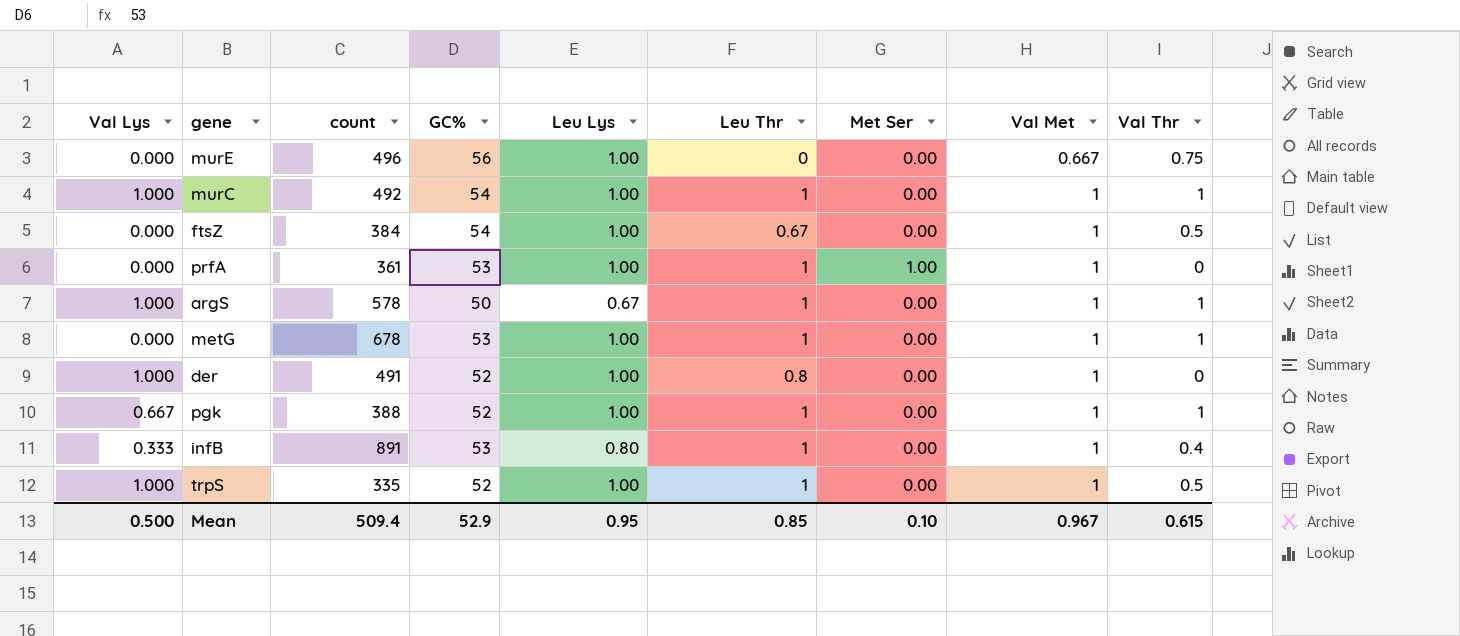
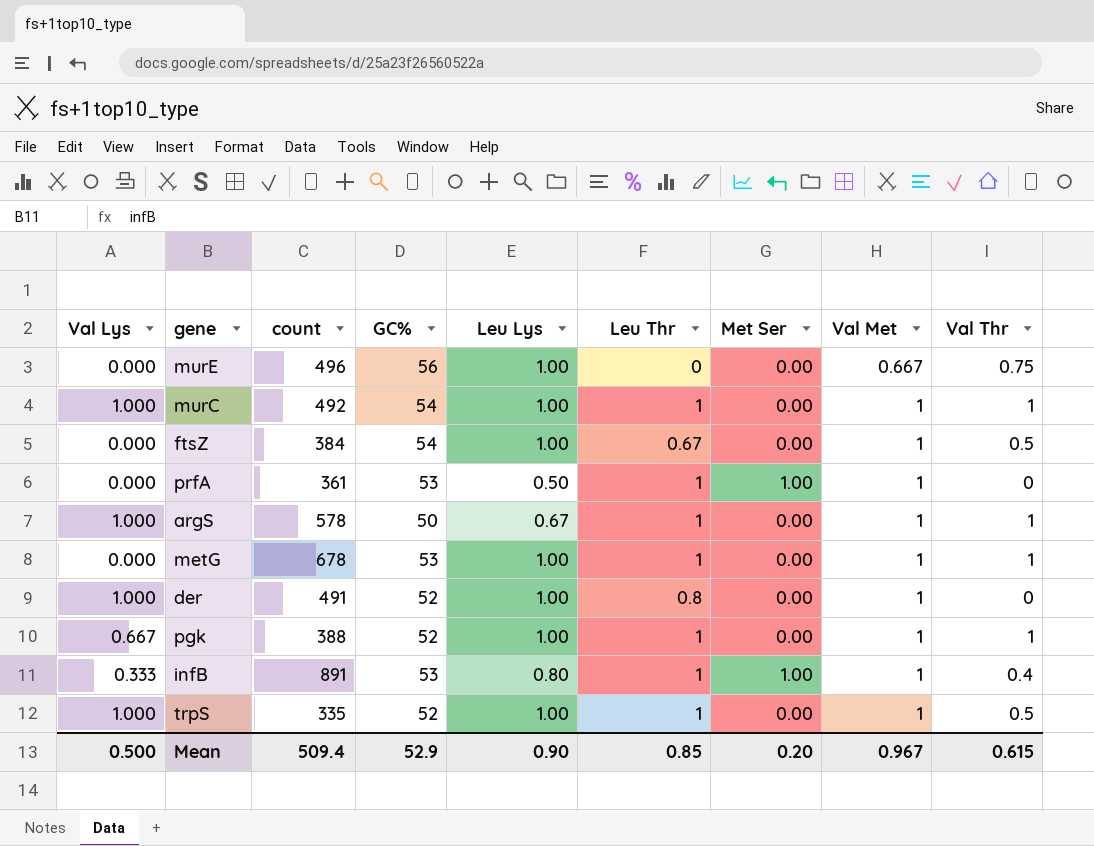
prfA | Leu Lys: 1.00 -> 0.50
infB | Met Ser: 0.00 -> 1.00
Mean | Leu Lys: 0.95 -> 0.90
Mean | Met Ser: 0.10 -> 0.20

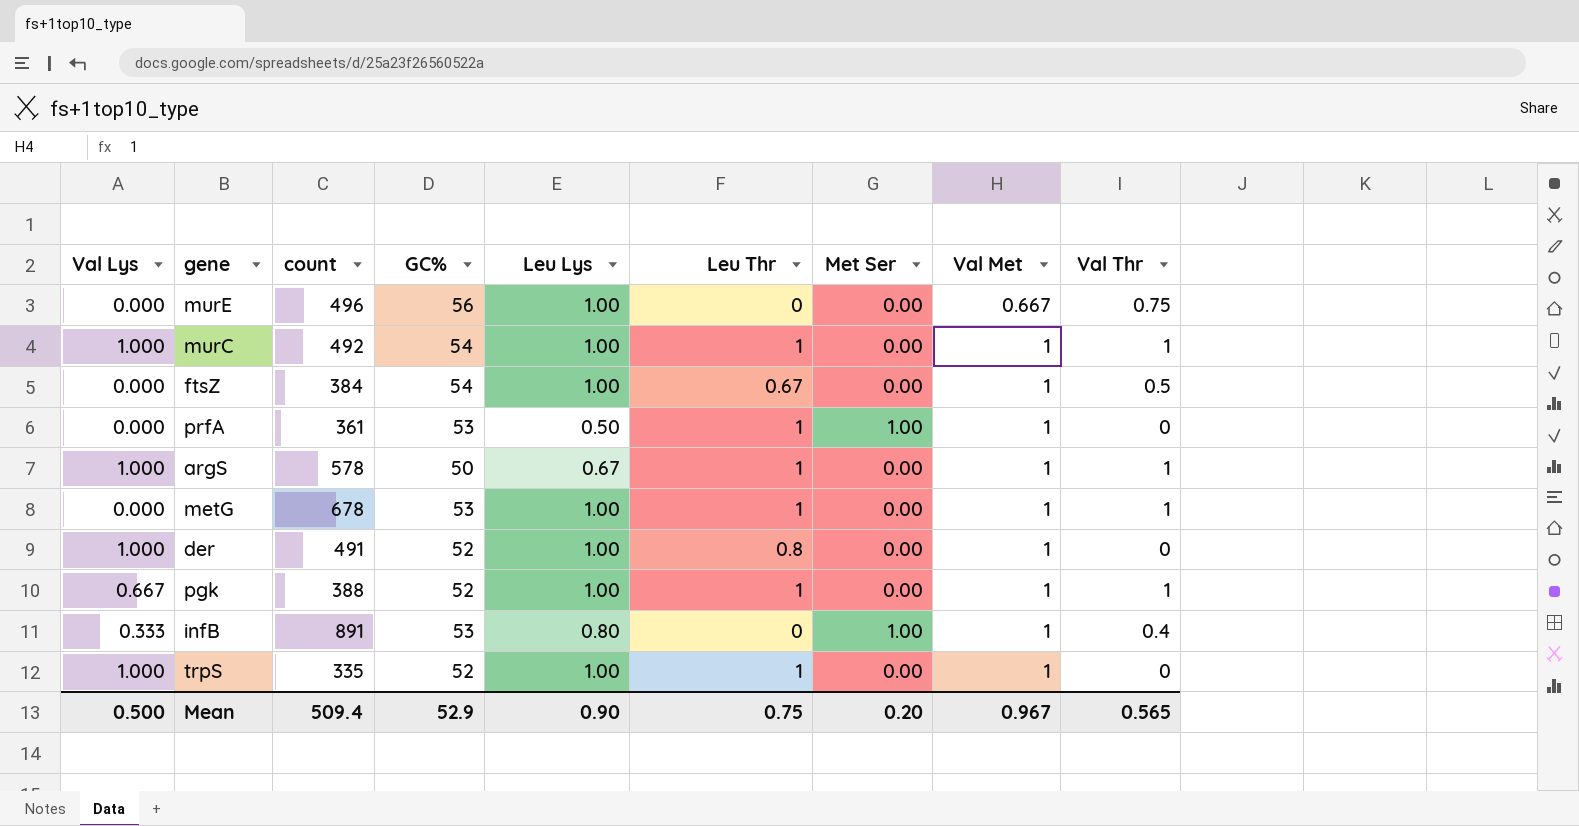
infB | Leu Thr: 1 -> 0
trpS | Val Thr: 0.5 -> 0
Mean | Leu Thr: 0.85 -> 0.75
Mean | Val Thr: 0.615 -> 0.565

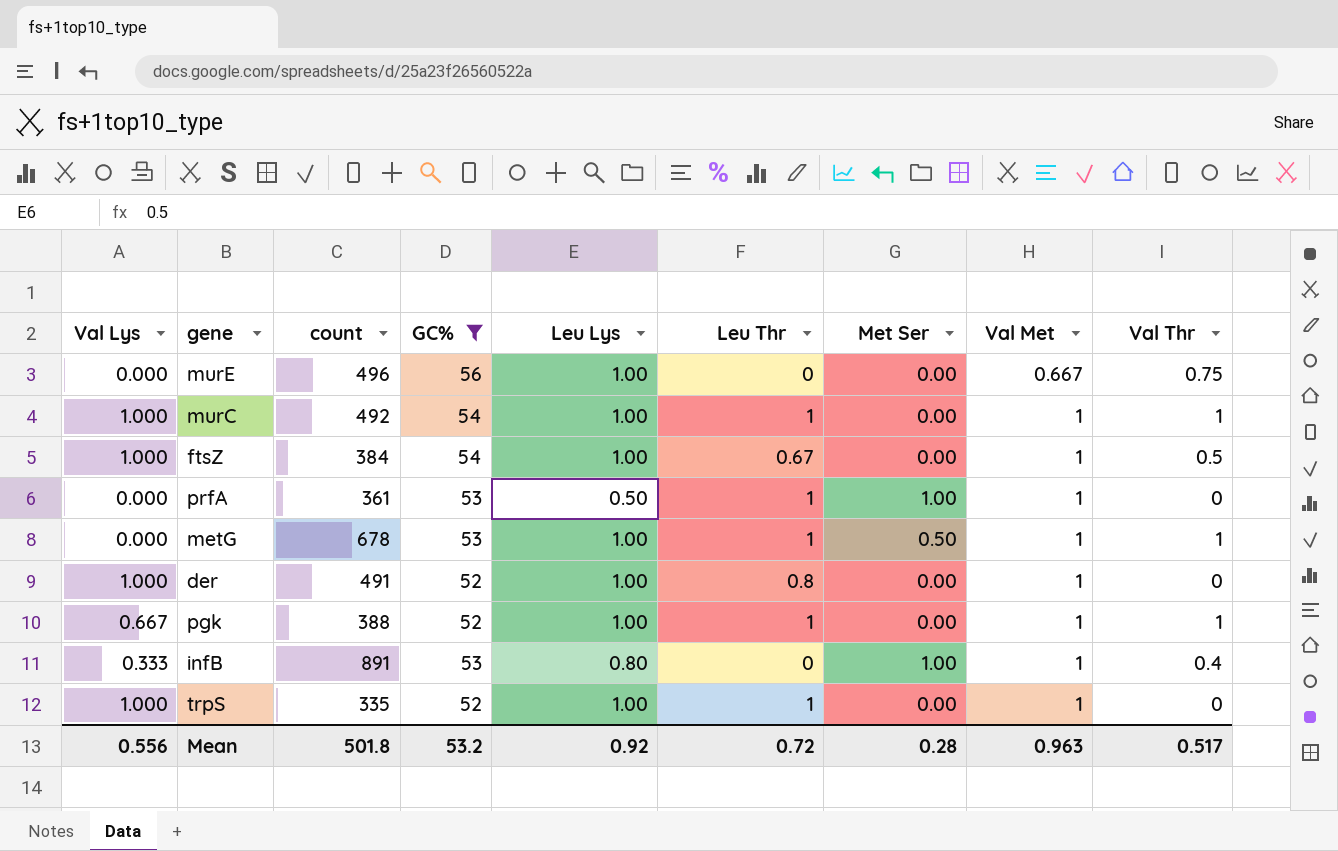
filter: none -> GC% != 50
ftsZ | Val Lys: 0.000 -> 1.000
metG | Met Ser: 0.00 -> 0.50
Mean | Val Lys: 0.500 -> 0.556
Mean | count: 509.4 -> 501.8
Mean | GC%: 52.9 -> 53.2
Mean | Leu Lys: 0.90 -> 0.92
Mean | Leu Thr: 0.75 -> 0.72
Mean | Met Ser: 0.20 -> 0.28
Mean | Val Met: 0.967 -> 0.963
Mean | Val Thr: 0.565 -> 0.517

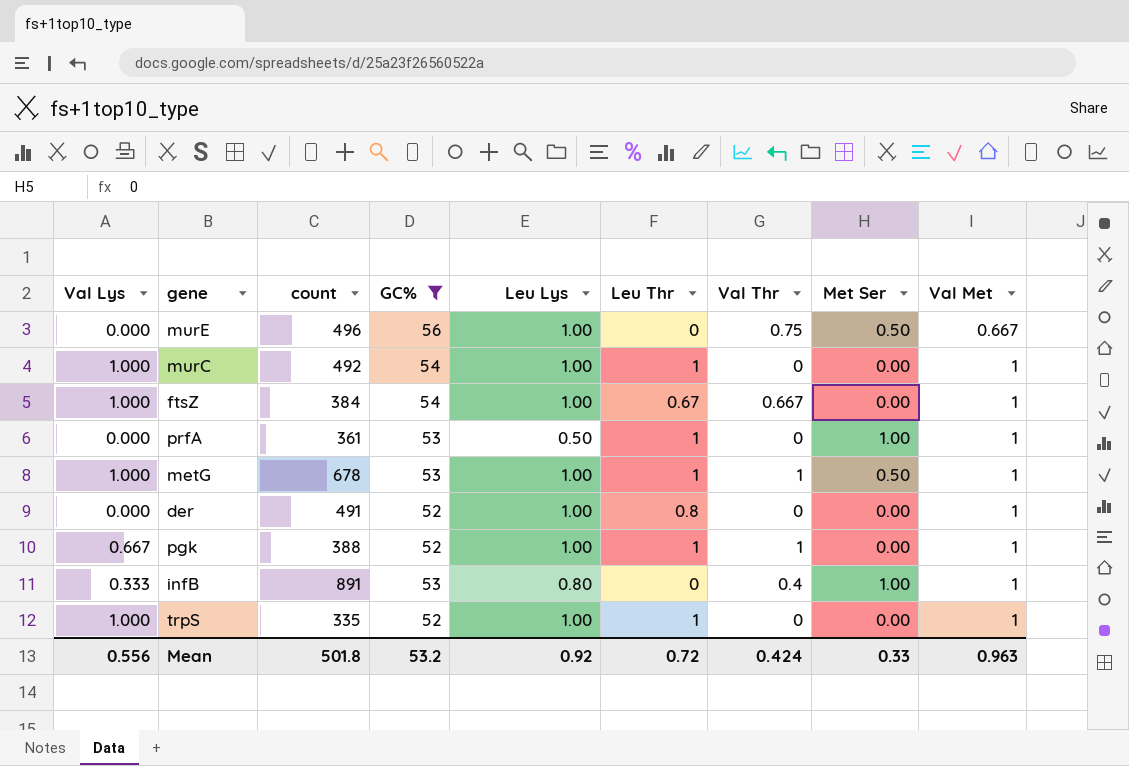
column Val Thr | position: 9 -> 7
murE | Met Ser: 0.00 -> 0.50
murC | Val Thr: 1 -> 0
ftsZ | Val Thr: 0.5 -> 0.667
metG | Val Lys: 0.000 -> 1.000
der | Val Lys: 1.000 -> 0.000
Mean | Val Thr: 0.517 -> 0.424
Mean | Met Ser: 0.28 -> 0.33

